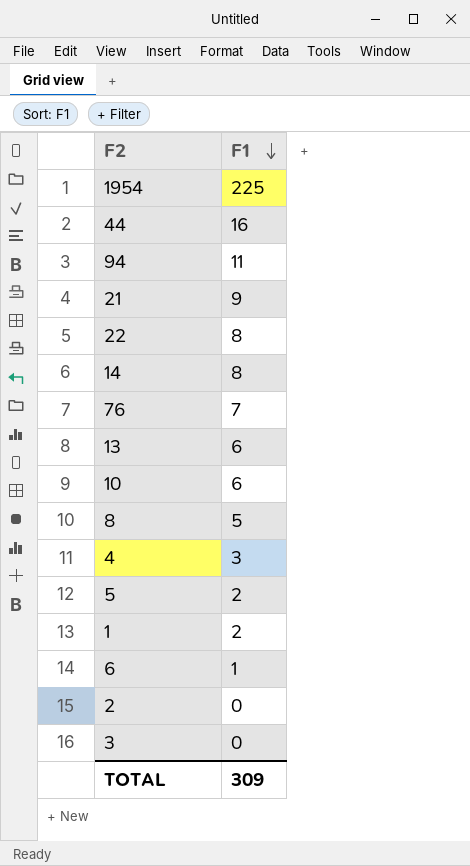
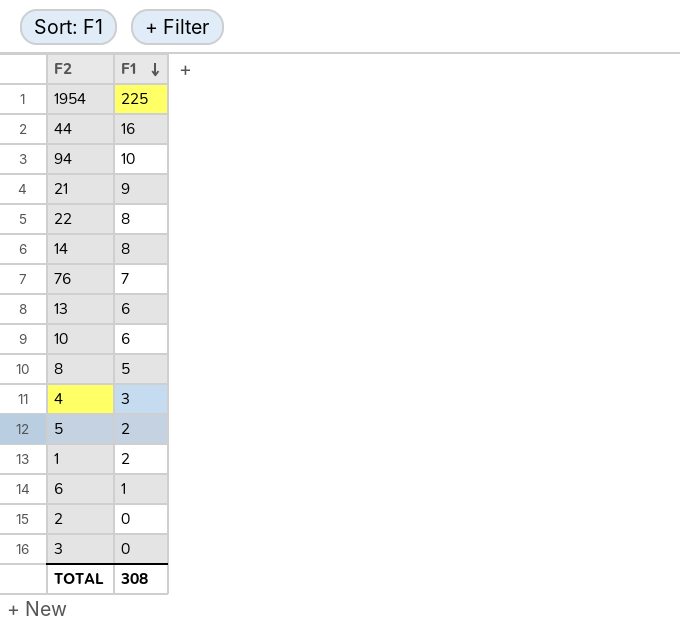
94 | F1: 11 -> 10
TOTAL | F1: 309 -> 308

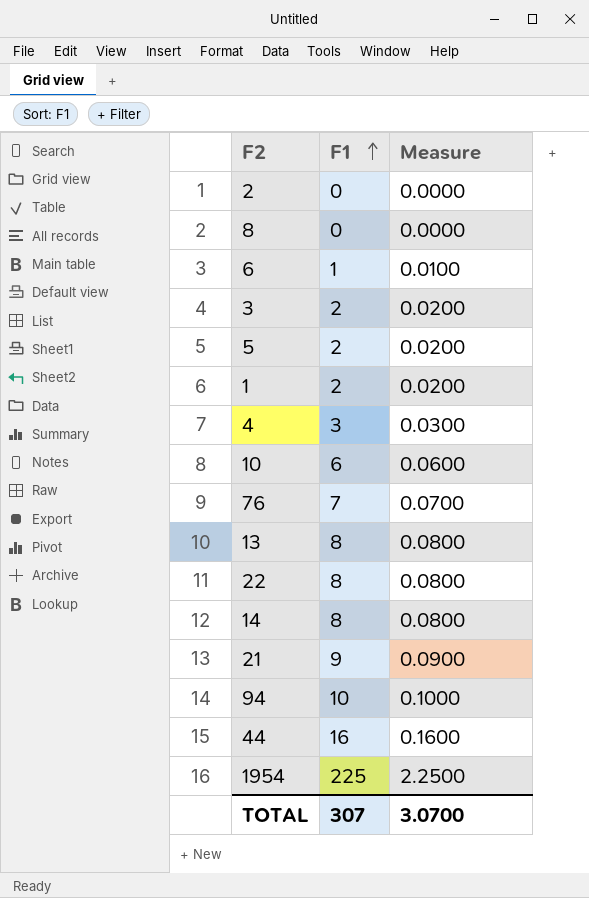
row order: F1 descending -> F1 ascending
column Measure | formula: none -> [F1] * 0.01
8 | F1: 5 -> 0
3 | F1: 0 -> 2
13 | F1: 6 -> 8
TOTAL | F1: 308 -> 307

